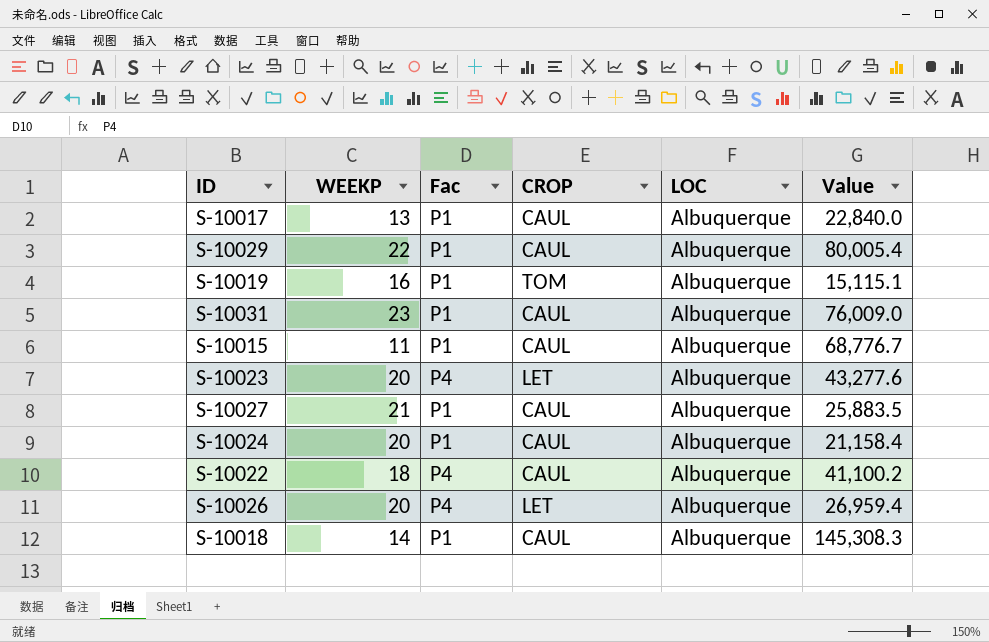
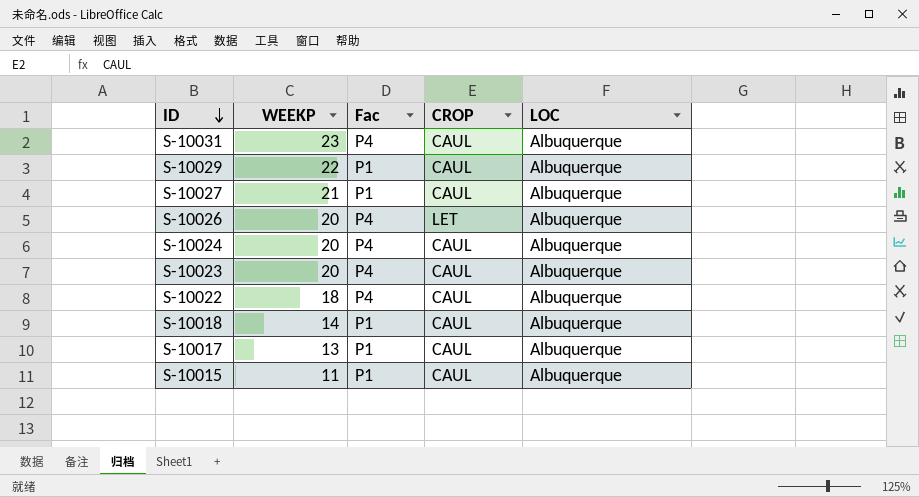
row order: none -> ID descending
column Value | position: 6 -> none
row S-10019: 16 | P1 | TOM | Albuquerque | 15,115.1 -> none
S-10031 | Fac: P1 -> P4
S-10024 | Fac: P1 -> P4
S-10023 | CROP: LET -> CAUL

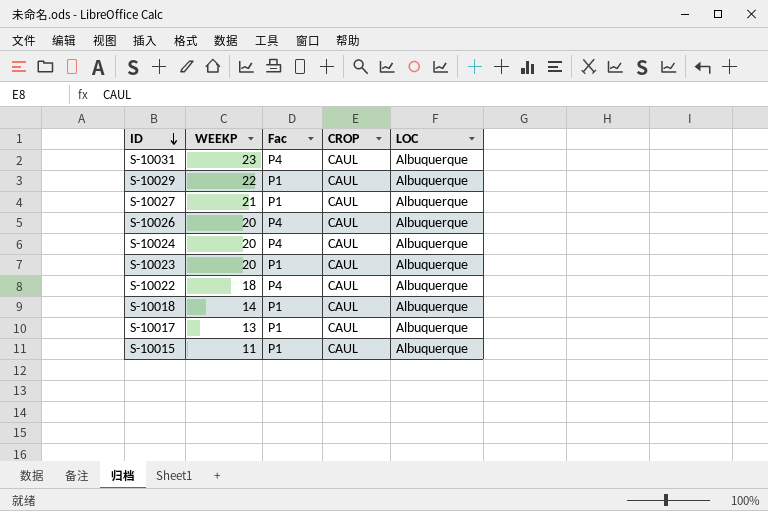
S-10026 | CROP: LET -> CAUL
S-10023 | Fac: P4 -> P1

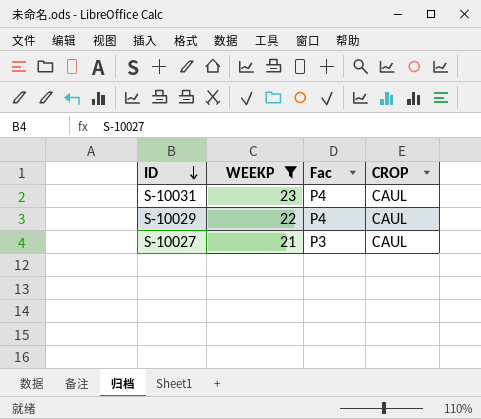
filter: none -> WEEKP >= 21
column LOC | position: 5 -> none
S-10029 | Fac: P1 -> P4
S-10027 | Fac: P1 -> P3

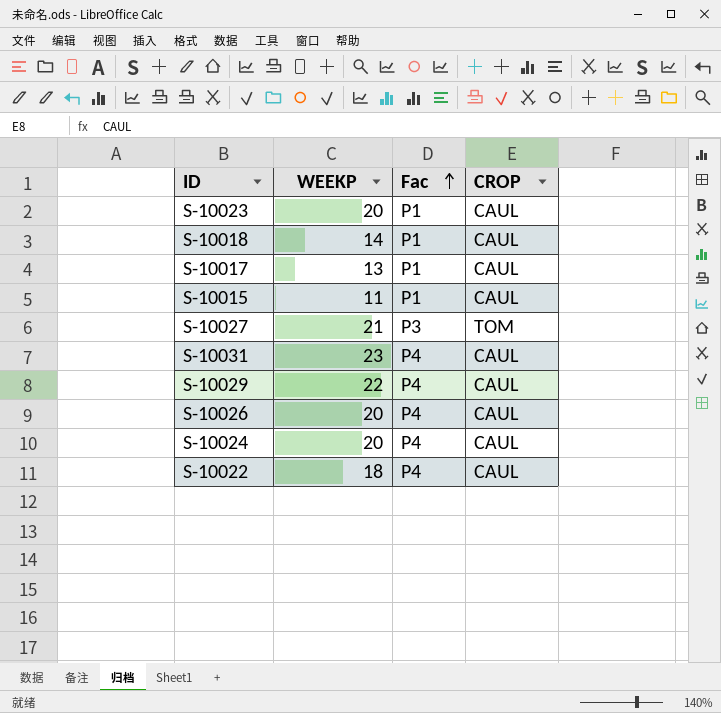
filter: WEEKP >= 21 -> none
row order: ID descending -> Fac ascending
S-10027 | CROP: CAUL -> TOM

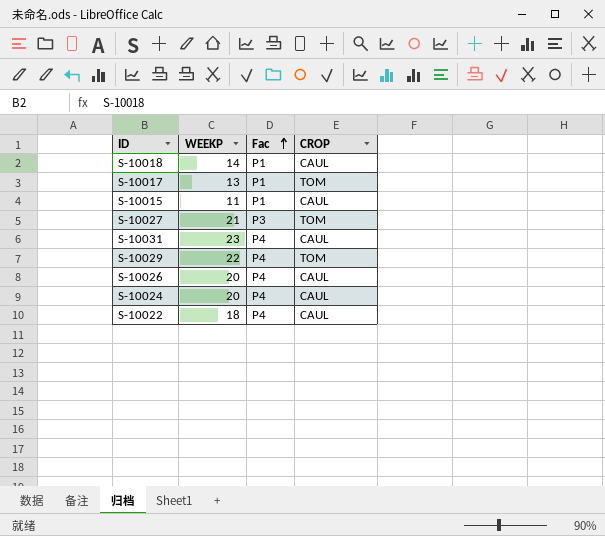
row S-10023: 20 | P1 | CAUL -> none
S-10017 | CROP: CAUL -> TOM
S-10029 | CROP: CAUL -> TOM

